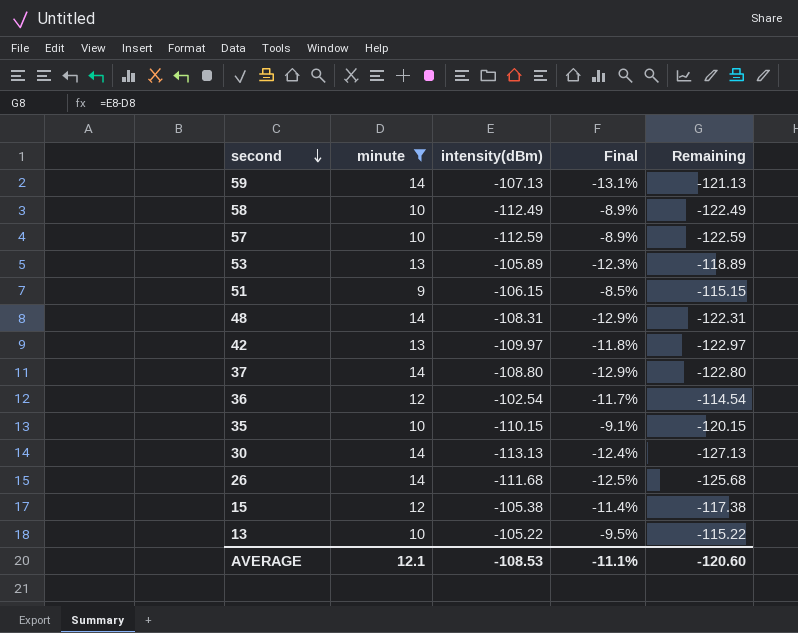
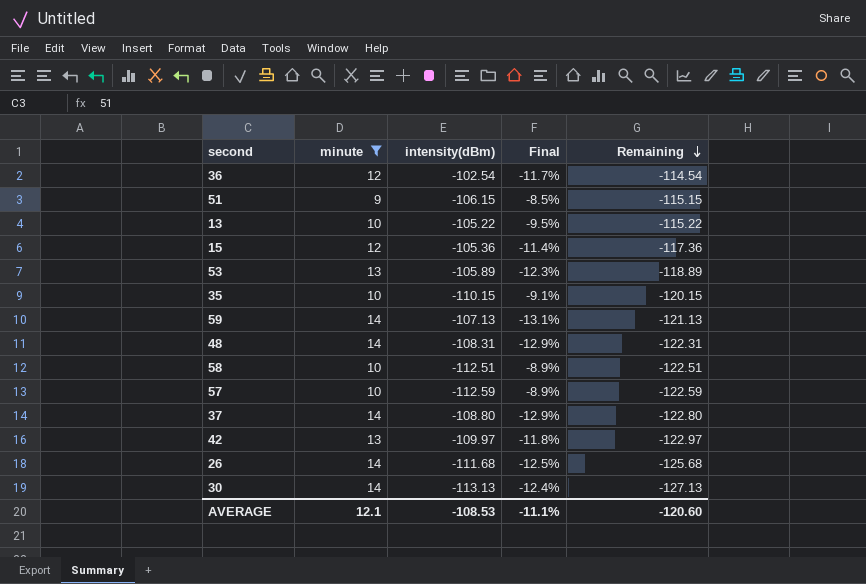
row order: second descending -> Remaining descending
15 | intensity(dBm): -105.38 -> -105.36
15 | Remaining: -117.38 -> -117.36
58 | intensity(dBm): -112.49 -> -112.51
58 | Remaining: -122.49 -> -122.51

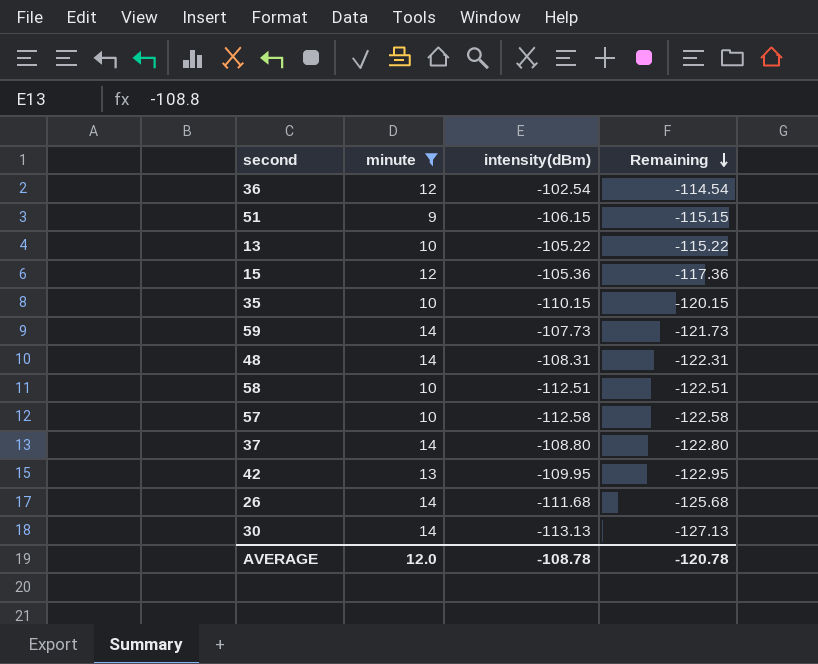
column Final | formula: [minute] / [intensity(dBm)] -> none
row 53: 13 | -105.89 | -12.3% | -118.89 -> none
59 | intensity(dBm): -107.13 -> -107.73
59 | Remaining: -121.13 -> -121.73
57 | intensity(dBm): -112.59 -> -112.58
57 | Remaining: -122.59 -> -122.58
42 | intensity(dBm): -109.97 -> -109.95
42 | Remaining: -122.97 -> -122.95
AVERAGE | minute: 12.1 -> 12.0
AVERAGE | intensity(dBm): -108.53 -> -108.78
AVERAGE | Remaining: -120.60 -> -120.78

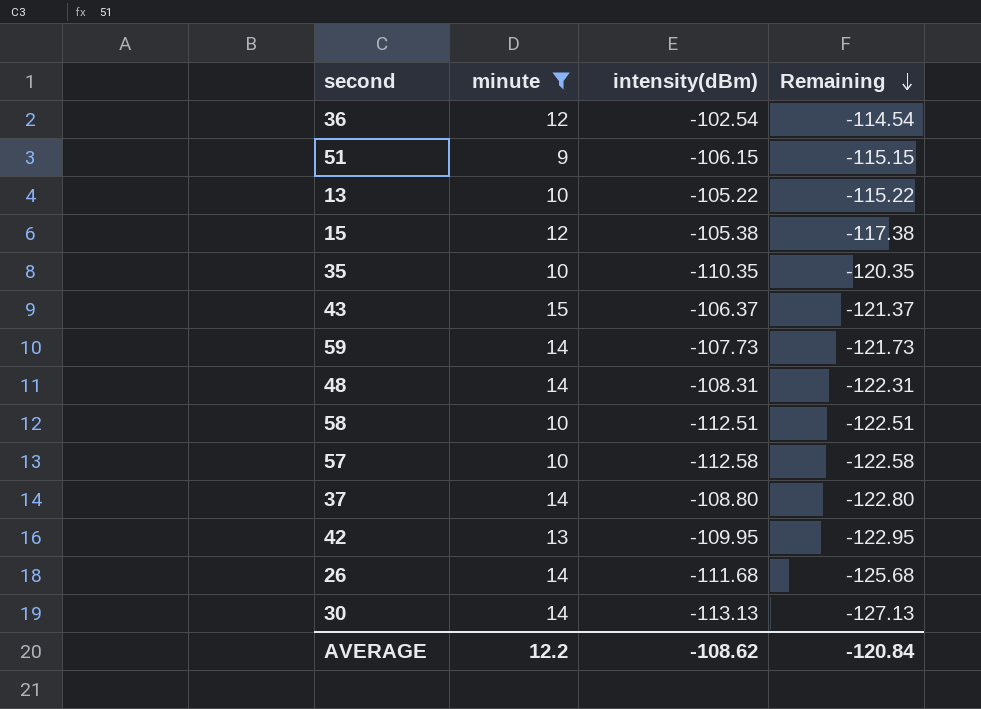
15 | intensity(dBm): -105.36 -> -105.38
15 | Remaining: -117.36 -> -117.38
35 | intensity(dBm): -110.15 -> -110.35
35 | Remaining: -120.15 -> -120.35
row 43: none -> 15 | -106.37 | -121.37
AVERAGE | minute: 12.0 -> 12.2
AVERAGE | intensity(dBm): -108.78 -> -108.62
AVERAGE | Remaining: -120.78 -> -120.84

